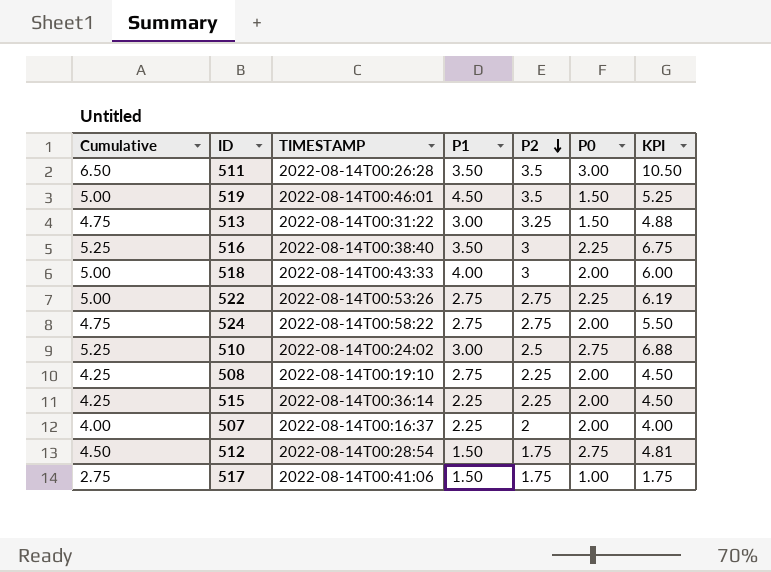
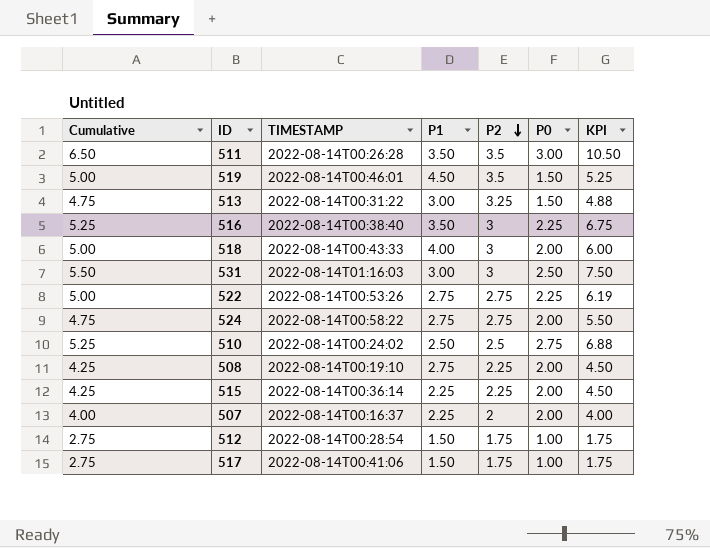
row 531: none -> 5.50 | 2022-08-14T01:16:03 | 3.00 | 3 | 2.50 | 7.50
510 | P1: 3.00 -> 2.50
512 | Cumulative: 4.50 -> 2.75
512 | P0: 2.75 -> 1.00
512 | KPI: 4.81 -> 1.75

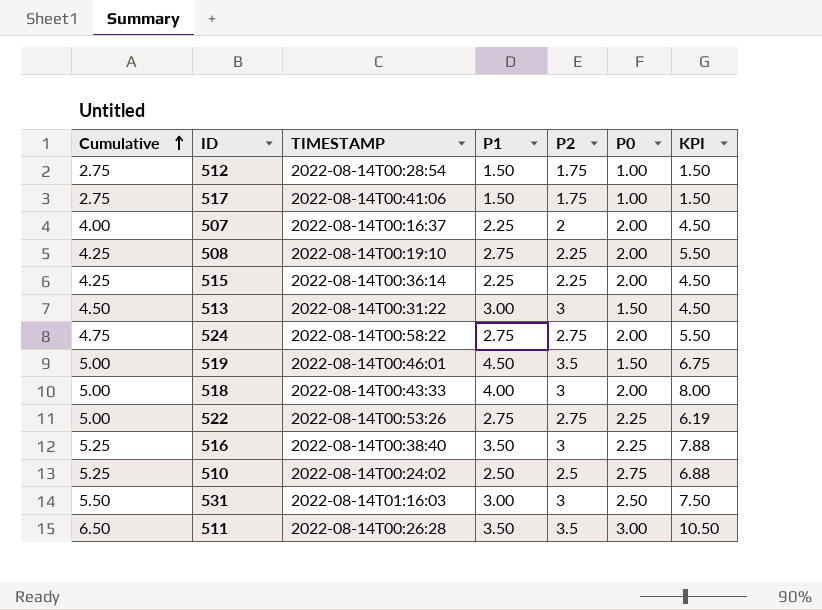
row order: P2 descending -> Cumulative ascending
column KPI | formula: [P2] * [P0] -> [P1] * [P0]
513 | Cumulative: 4.75 -> 4.50
513 | P2: 3.25 -> 3

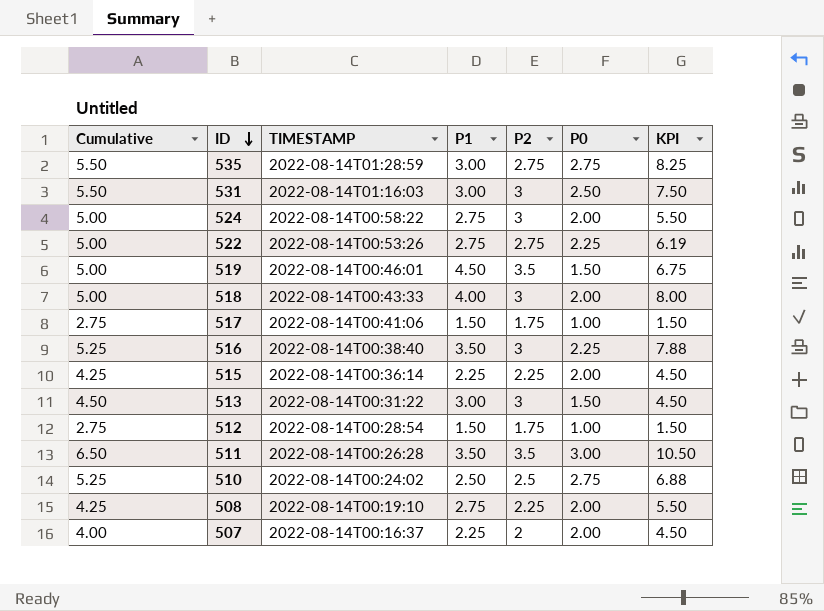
row order: Cumulative ascending -> ID descending
row 535: none -> 5.50 | 2022-08-14T01:28:59 | 3.00 | 2.75 | 2.75 | 8.25
524 | Cumulative: 4.75 -> 5.00
524 | P2: 2.75 -> 3

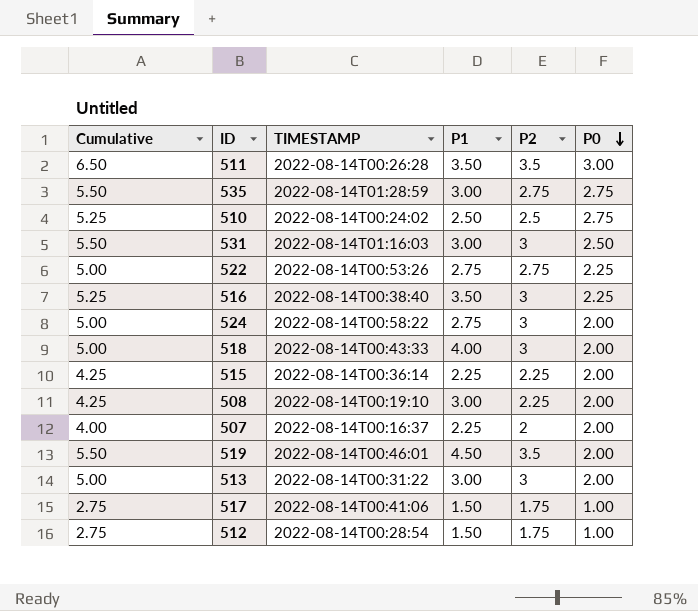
row order: ID descending -> P0 descending
column KPI | formula: [P1] * [P0] -> none
508 | P1: 2.75 -> 3.00
519 | Cumulative: 5.00 -> 5.50
519 | P0: 1.50 -> 2.00
513 | Cumulative: 4.50 -> 5.00
513 | P0: 1.50 -> 2.00

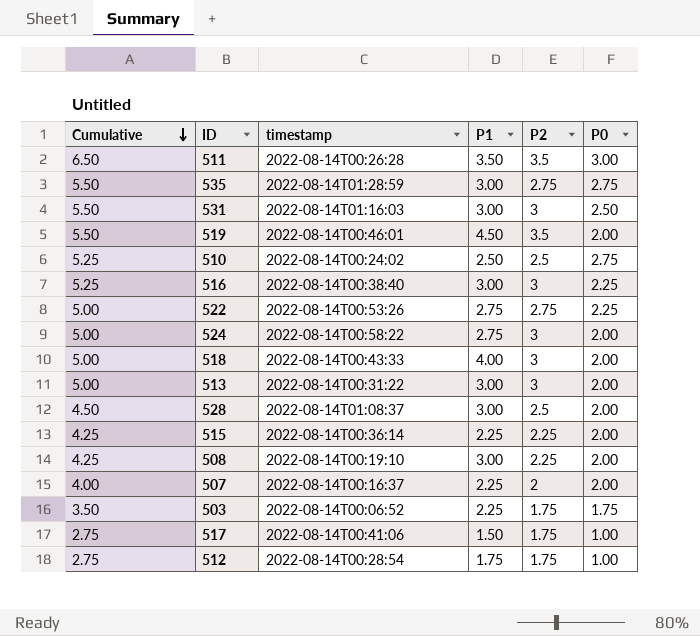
row order: P0 descending -> Cumulative descending
column name: TIMESTAMP -> timestamp
516 | P1: 3.50 -> 3.00
row 528: none -> 4.50 | 2022-08-14T01:08:37 | 3.00 | 2.5 | 2.00
row 503: none -> 3.50 | 2022-08-14T00:06:52 | 2.25 | 1.75 | 1.75
512 | P1: 1.50 -> 1.75

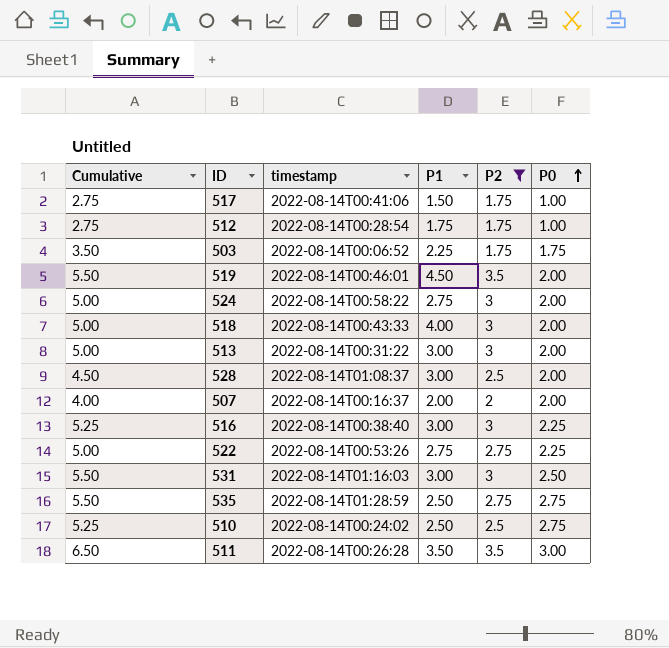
filter: none -> P2 != 2.25
row order: Cumulative descending -> P0 ascending
507 | P1: 2.25 -> 2.00
535 | P1: 3.00 -> 2.50

